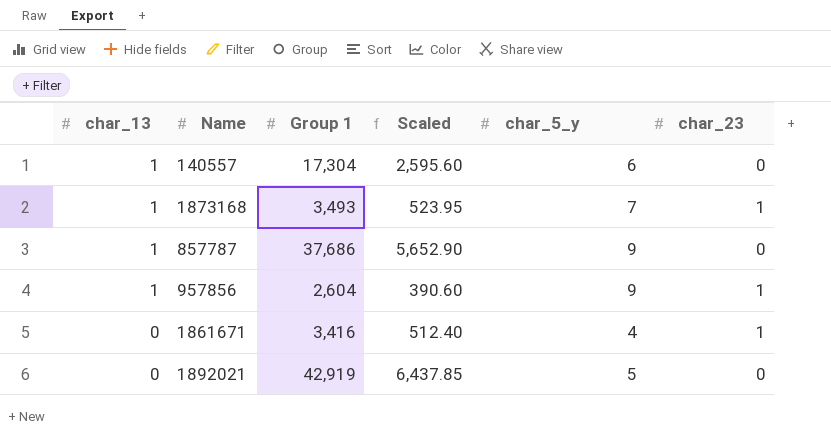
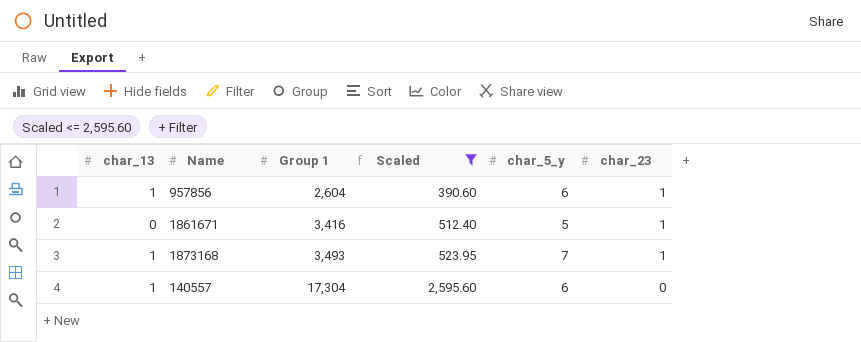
filter: none -> Scaled <= 2,595.60
row order: char_13 descending -> Group 1 ascending
957856 | char_5_y: 9 -> 6
1861671 | char_5_y: 4 -> 5

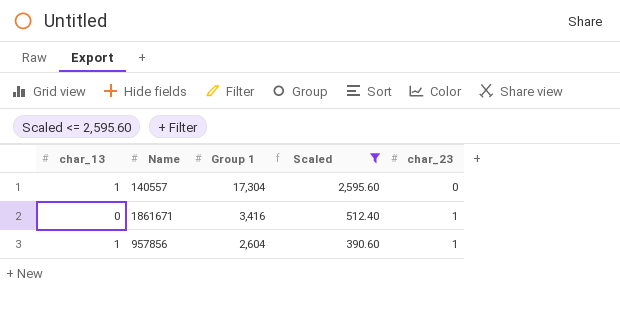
row order: Group 1 ascending -> Group 1 descending
column char_5_y | position: 5 -> none
row 1873168: 1 | 3,493 | 523.95 | 7 | 1 -> none

